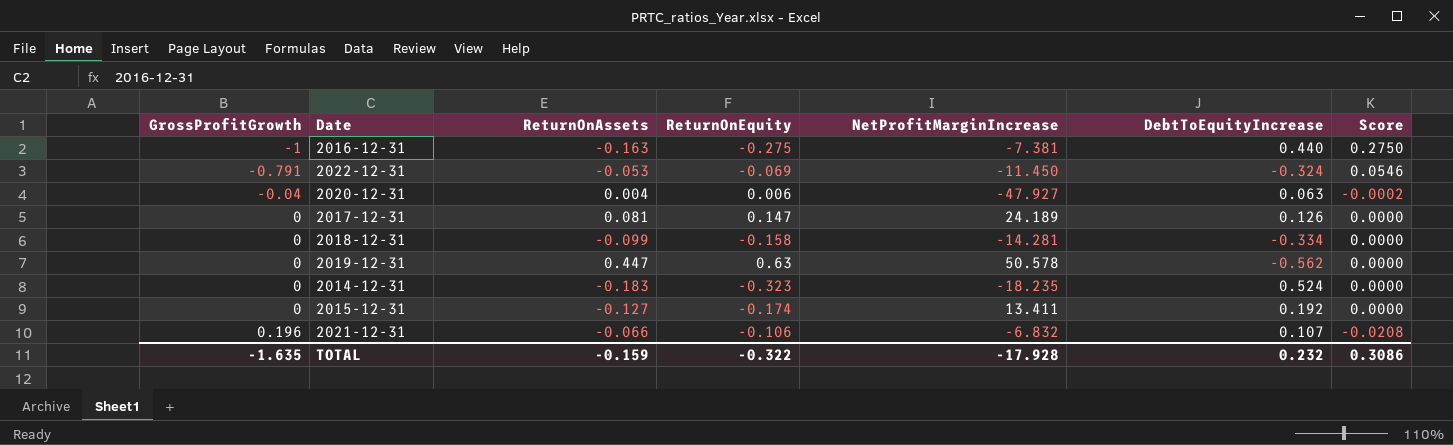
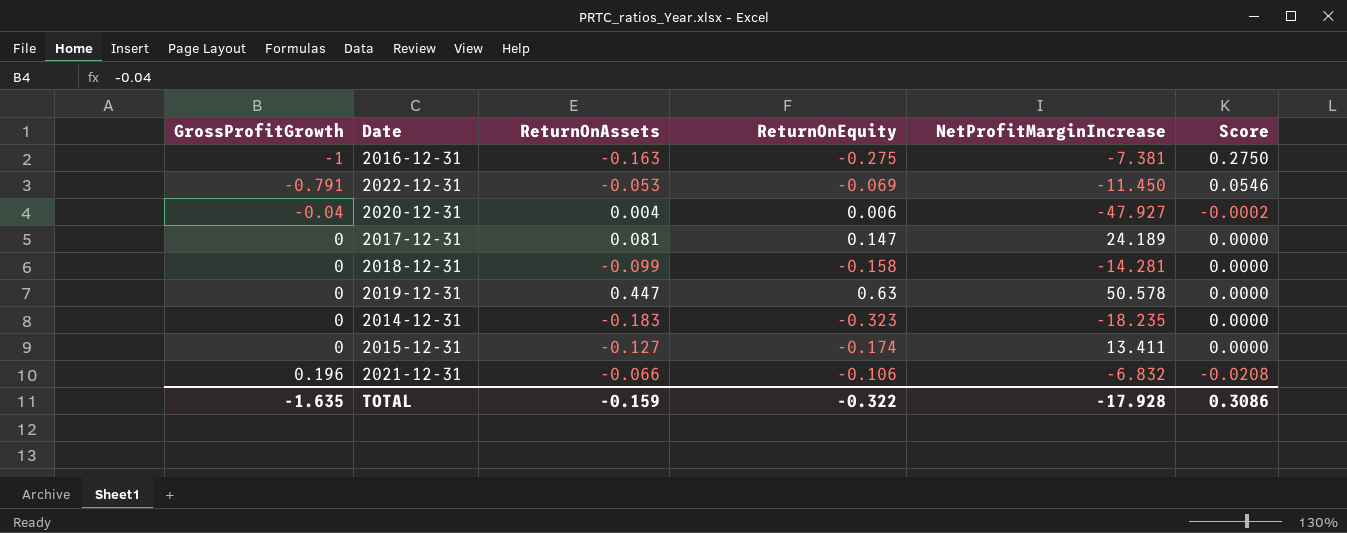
column DebtToEquityIncrease | position: 6 -> none

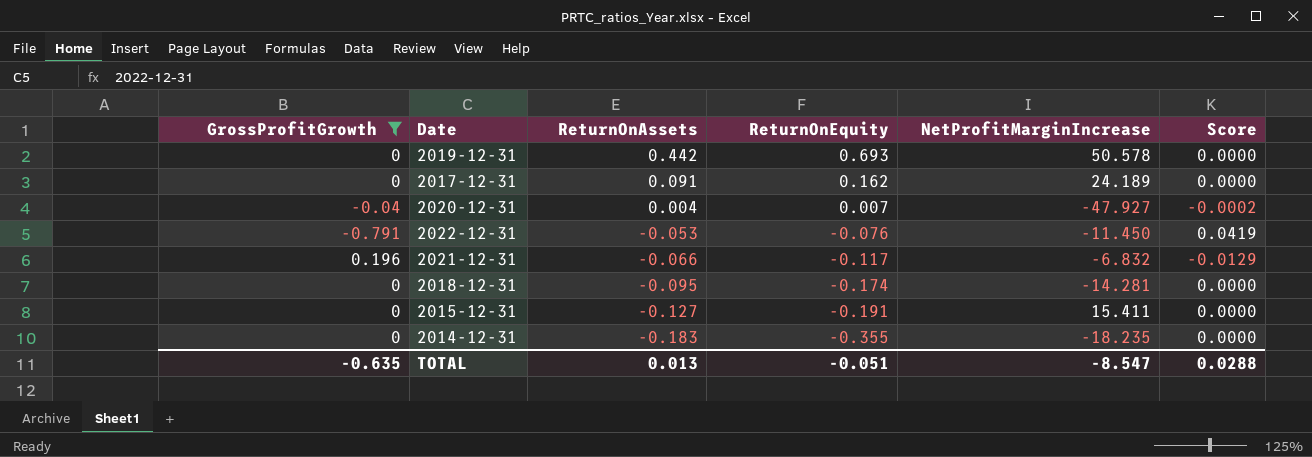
filter: none -> GrossProfitGrowth != -1
row order: GrossProfitGrowth ascending -> ReturnOnAssets descending
column Score | formula: [GrossProfitGrowth] * [ReturnOnEquity] -> [GrossProfitGrowth] * [ReturnOnAssets]
2019-12-31 | ReturnOnAssets: 0.447 -> 0.442
2019-12-31 | ReturnOnEquity: 0.63 -> 0.693
2017-12-31 | ReturnOnAssets: 0.081 -> 0.091
2017-12-31 | ReturnOnEquity: 0.147 -> 0.162
2020-12-31 | ReturnOnEquity: 0.006 -> 0.007
2022-12-31 | ReturnOnEquity: -0.069 -> -0.076
2021-12-31 | ReturnOnEquity: -0.106 -> -0.117
2018-12-31 | ReturnOnAssets: -0.099 -> -0.095
2018-12-31 | ReturnOnEquity: -0.158 -> -0.174
2015-12-31 | ReturnOnEquity: -0.174 -> -0.191
2015-12-31 | NetProfitMarginIncrease: 13.411 -> 15.411
2014-12-31 | ReturnOnEquity: -0.323 -> -0.355
TOTAL | GrossProfitGrowth: -1.635 -> -0.635
TOTAL | ReturnOnAssets: -0.159 -> 0.013
TOTAL | ReturnOnEquity: -0.322 -> -0.051
TOTAL | NetProfitMarginIncrease: -17.928 -> -8.547
TOTAL | Score: 0.3086 -> 0.0288

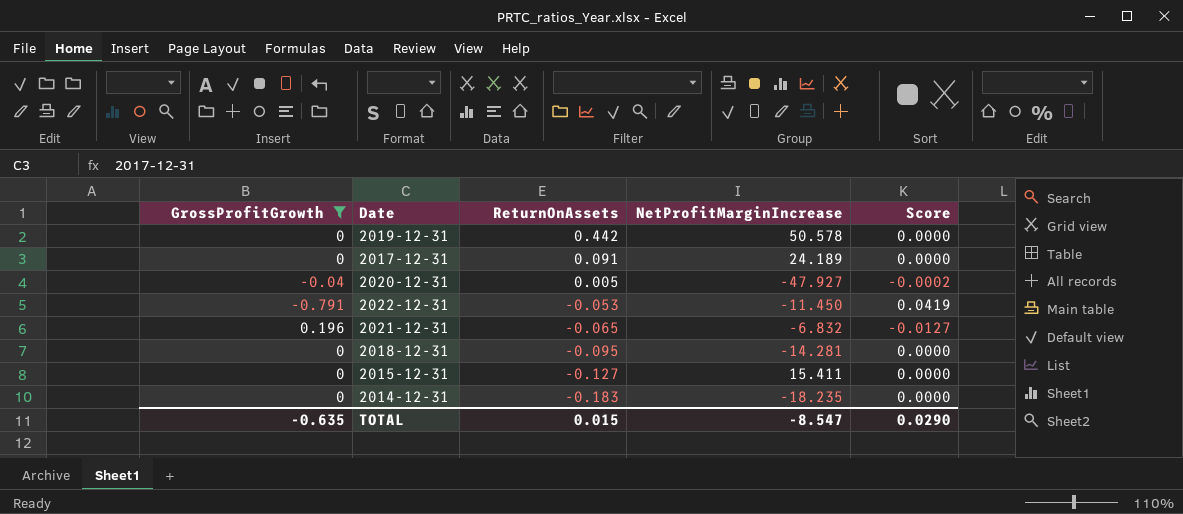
column ReturnOnEquity | position: 4 -> none
2020-12-31 | ReturnOnAssets: 0.004 -> 0.005
2021-12-31 | ReturnOnAssets: -0.066 -> -0.065
2021-12-31 | Score: -0.0129 -> -0.0127
TOTAL | ReturnOnAssets: 0.013 -> 0.015
TOTAL | Score: 0.0288 -> 0.0290

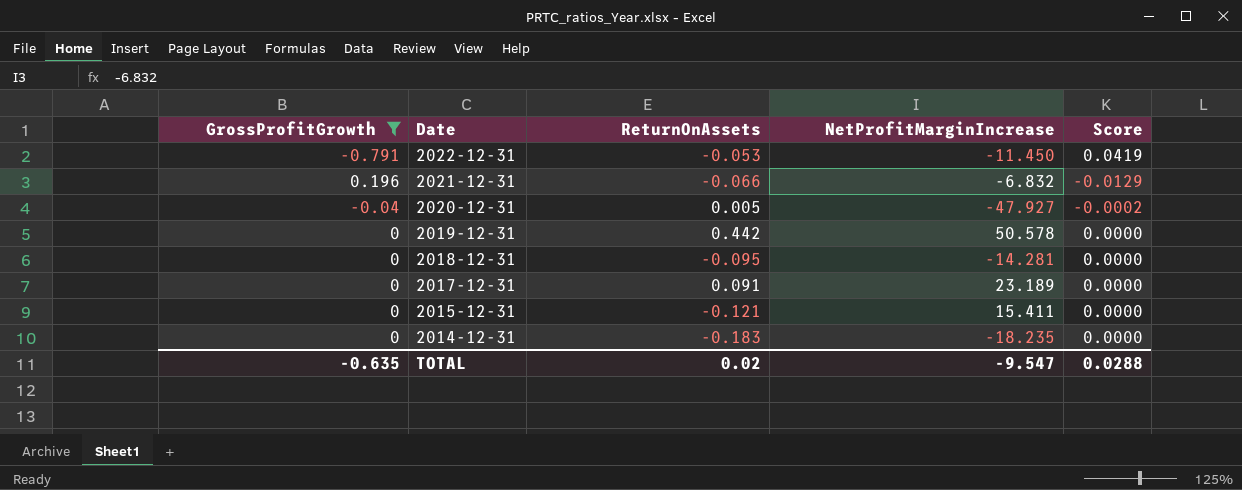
row order: ReturnOnAssets descending -> Date descending
2021-12-31 | ReturnOnAssets: -0.065 -> -0.066
2021-12-31 | Score: -0.0127 -> -0.0129
2017-12-31 | NetProfitMarginIncrease: 24.189 -> 23.189
2015-12-31 | ReturnOnAssets: -0.127 -> -0.121
TOTAL | ReturnOnAssets: 0.015 -> 0.02
TOTAL | NetProfitMarginIncrease: -8.547 -> -9.547
TOTAL | Score: 0.0290 -> 0.0288

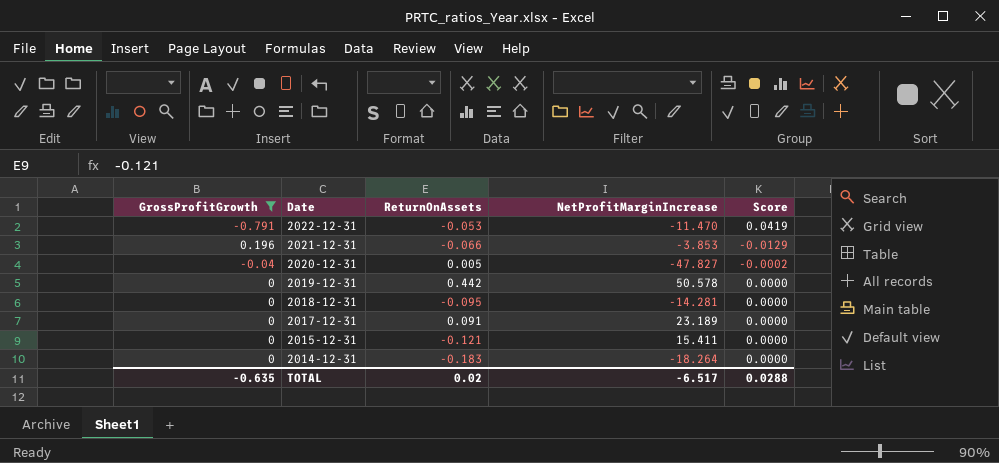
2022-12-31 | NetProfitMarginIncrease: -11.450 -> -11.470
2021-12-31 | NetProfitMarginIncrease: -6.832 -> -3.853
2020-12-31 | NetProfitMarginIncrease: -47.927 -> -47.827
2014-12-31 | NetProfitMarginIncrease: -18.235 -> -18.264
TOTAL | NetProfitMarginIncrease: -9.547 -> -6.517

